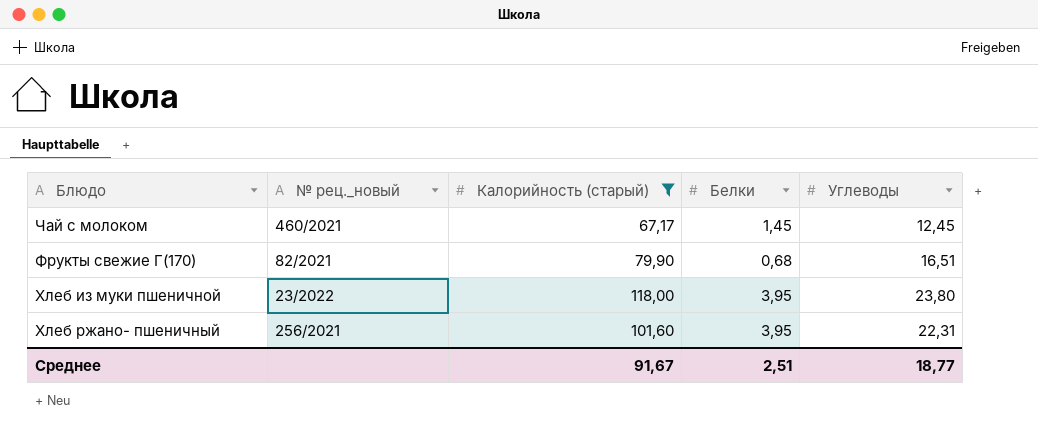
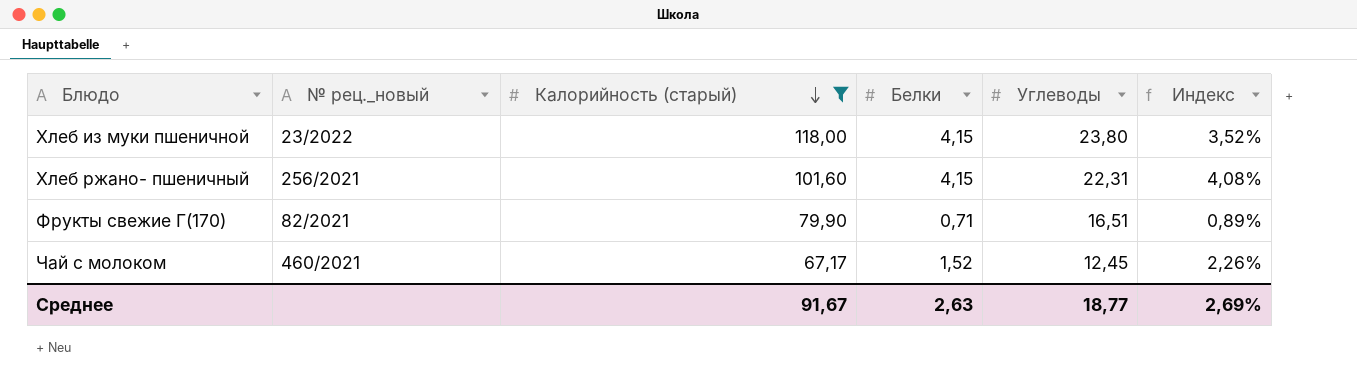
row order: none -> Калорийность (старый) descending
column Индекс | formula: none -> [Белки] / [Калорийность (старый)]
Хлеб из муки пшеничной | Белки: 3,95 -> 4,15
Хлеб ржано- пшеничный | Белки: 3,95 -> 4,15
Фрукты свежие Г(170) | Белки: 0,68 -> 0,71
Чай с молоком | Белки: 1,45 -> 1,52
Среднее | Белки: 2,51 -> 2,63

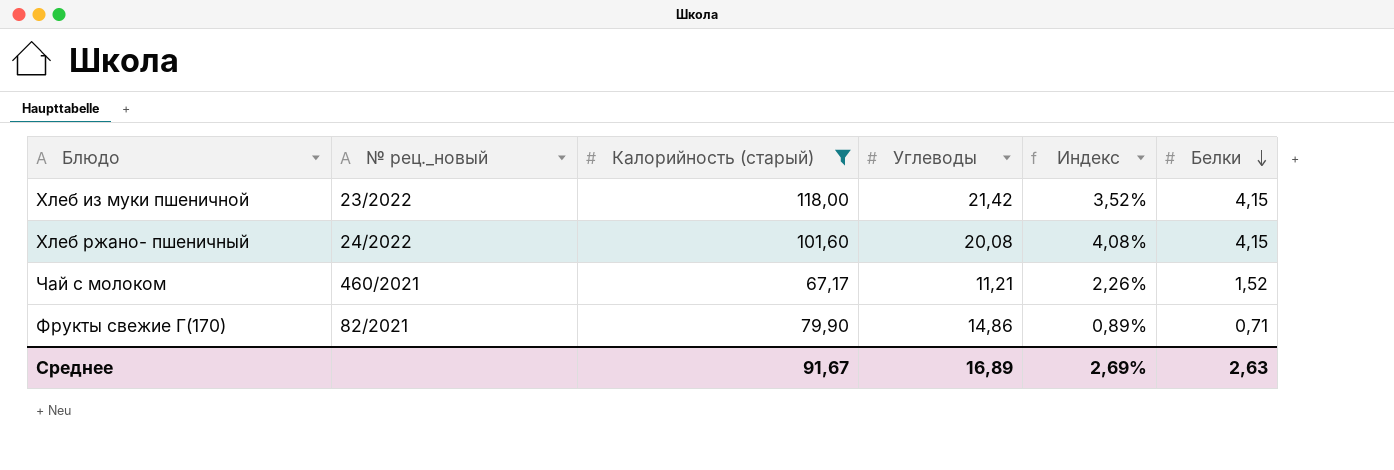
row order: Калорийность (старый) descending -> Белки descending
column Белки | position: 4 -> 6
Хлеб из муки пшеничной | Углеводы: 23,80 -> 21,42
Хлеб ржано- пшеничный | № рец._новый: 256/2021 -> 24/2022
Хлеб ржано- пшеничный | Углеводы: 22,31 -> 20,08
Чай с молоком | Углеводы: 12,45 -> 11,21
Фрукты свежие Г(170) | Углеводы: 16,51 -> 14,86
Среднее | Углеводы: 18,77 -> 16,89

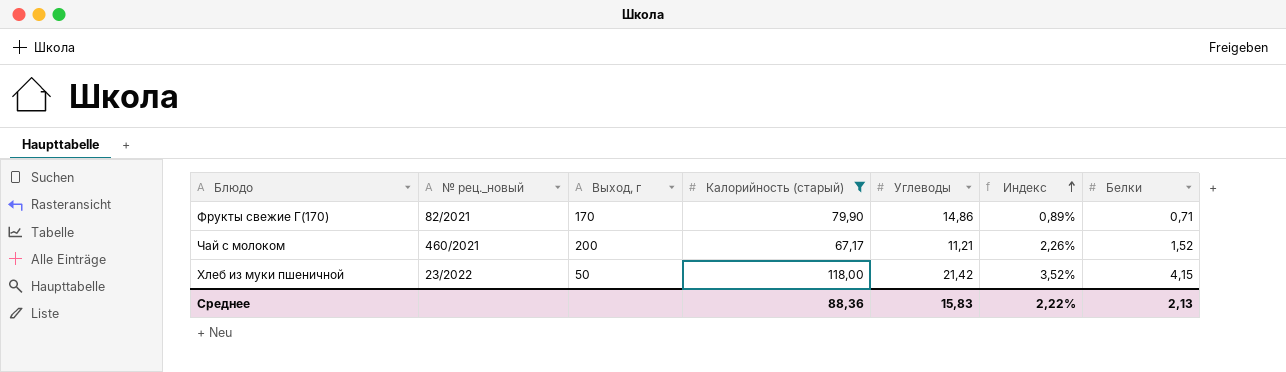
row order: Белки descending -> Индекс ascending
column Выход, г | position: none -> 3
row Хлеб ржано- пшеничный: 24/2022 | 101,60 | 20,08 | 4,08% | 4,15 -> none
Среднее | Калорийность (старый): 91,67 -> 88,36
Среднее | Углеводы: 16,89 -> 15,83
Среднее | Индекс: 2,69% -> 2,22%
Среднее | Белки: 2,63 -> 2,13

